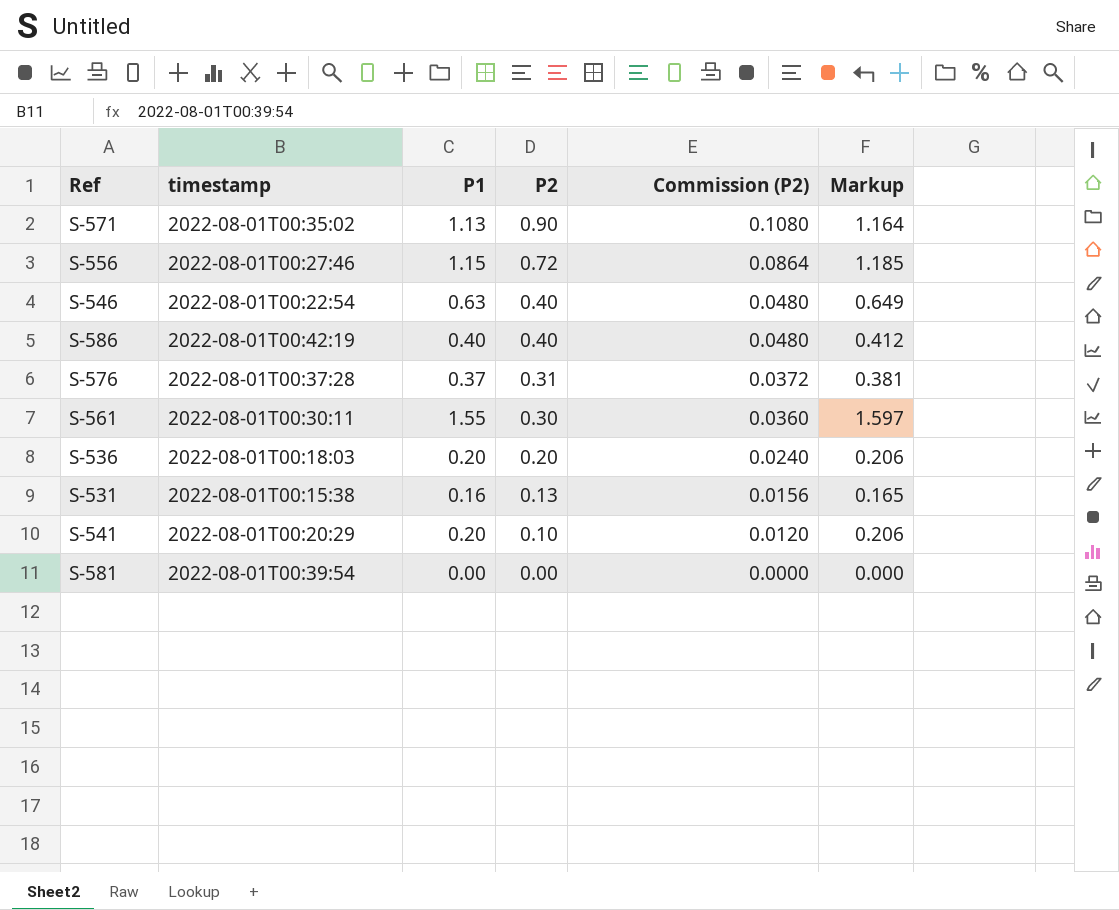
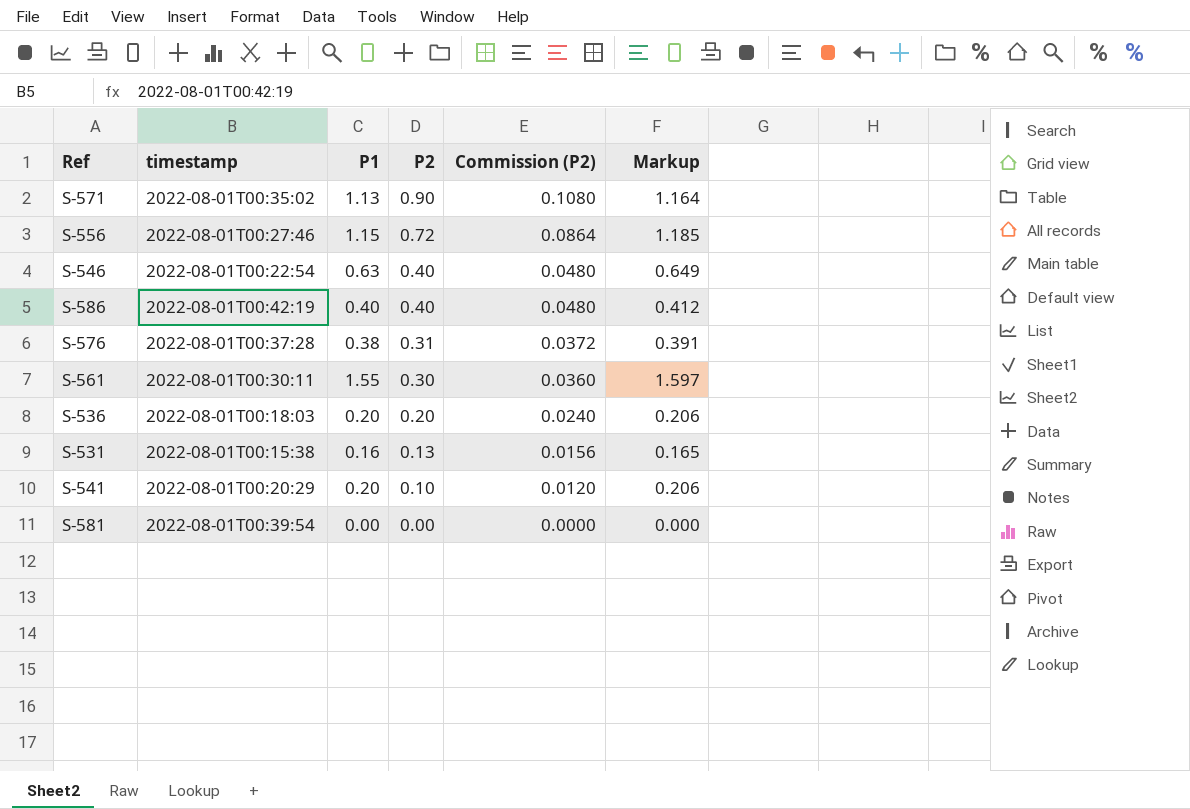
S-576 | P1: 0.37 -> 0.38
S-576 | Markup: 0.381 -> 0.391

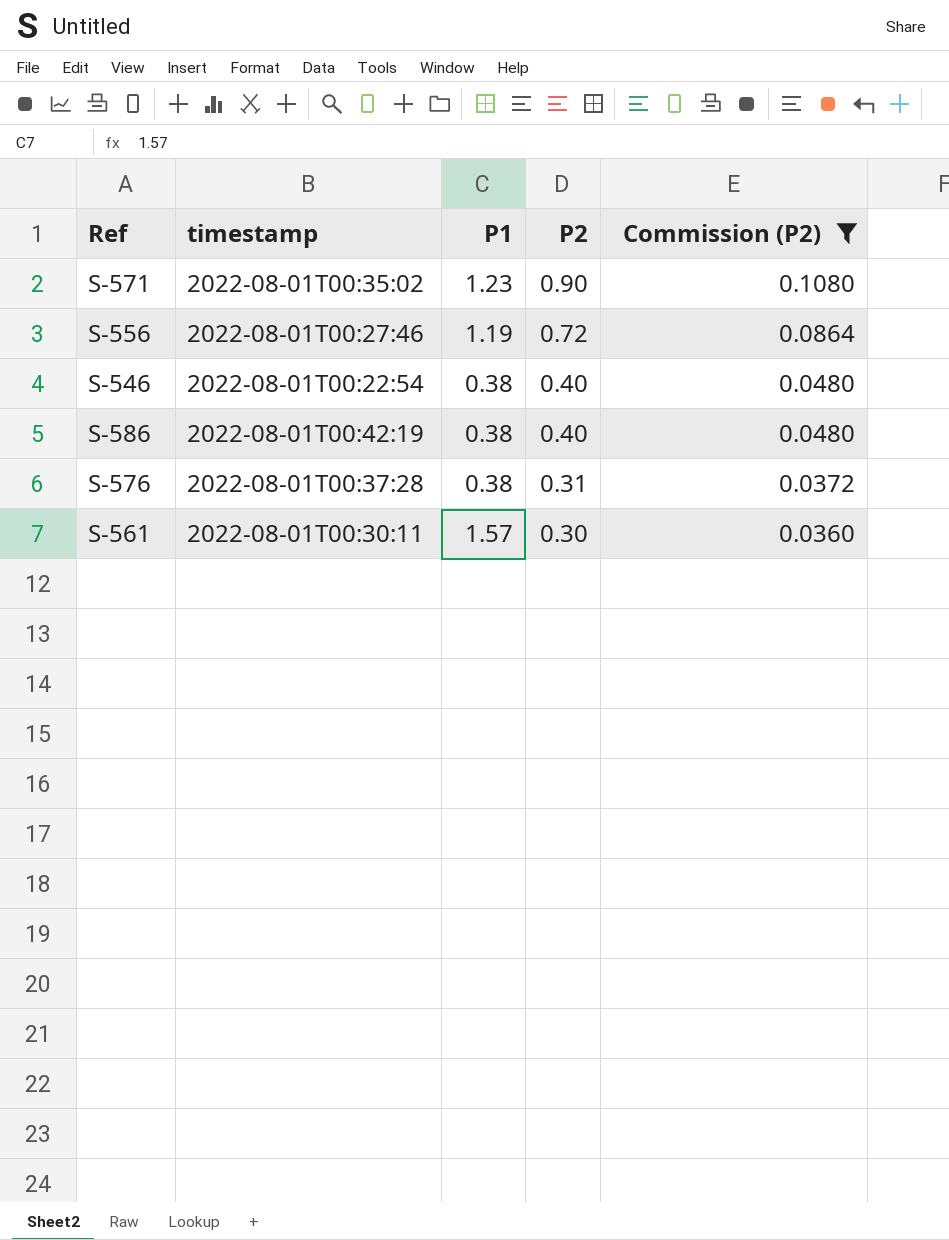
filter: none -> Commission (P2) >= 0.0360
column Markup | formula: [P1] * 1.03 -> none
S-571 | P1: 1.13 -> 1.23
S-556 | P1: 1.15 -> 1.19
S-546 | P1: 0.63 -> 0.38
S-586 | P1: 0.40 -> 0.38
S-561 | P1: 1.55 -> 1.57

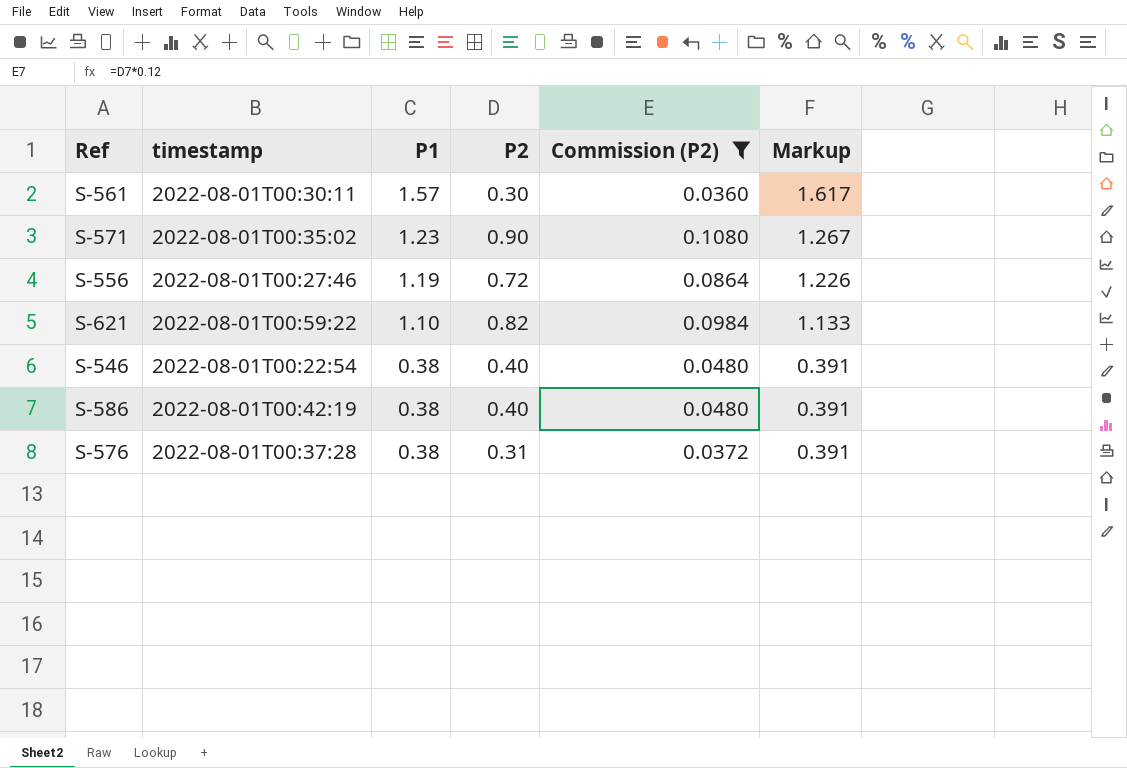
row order: P2 descending -> P1 descending
column Markup | formula: none -> [P1] * 1.03
row S-621: none -> 2022-08-01T00:59:22 | 1.10 | 0.82 | 0.0984 | 1.133

